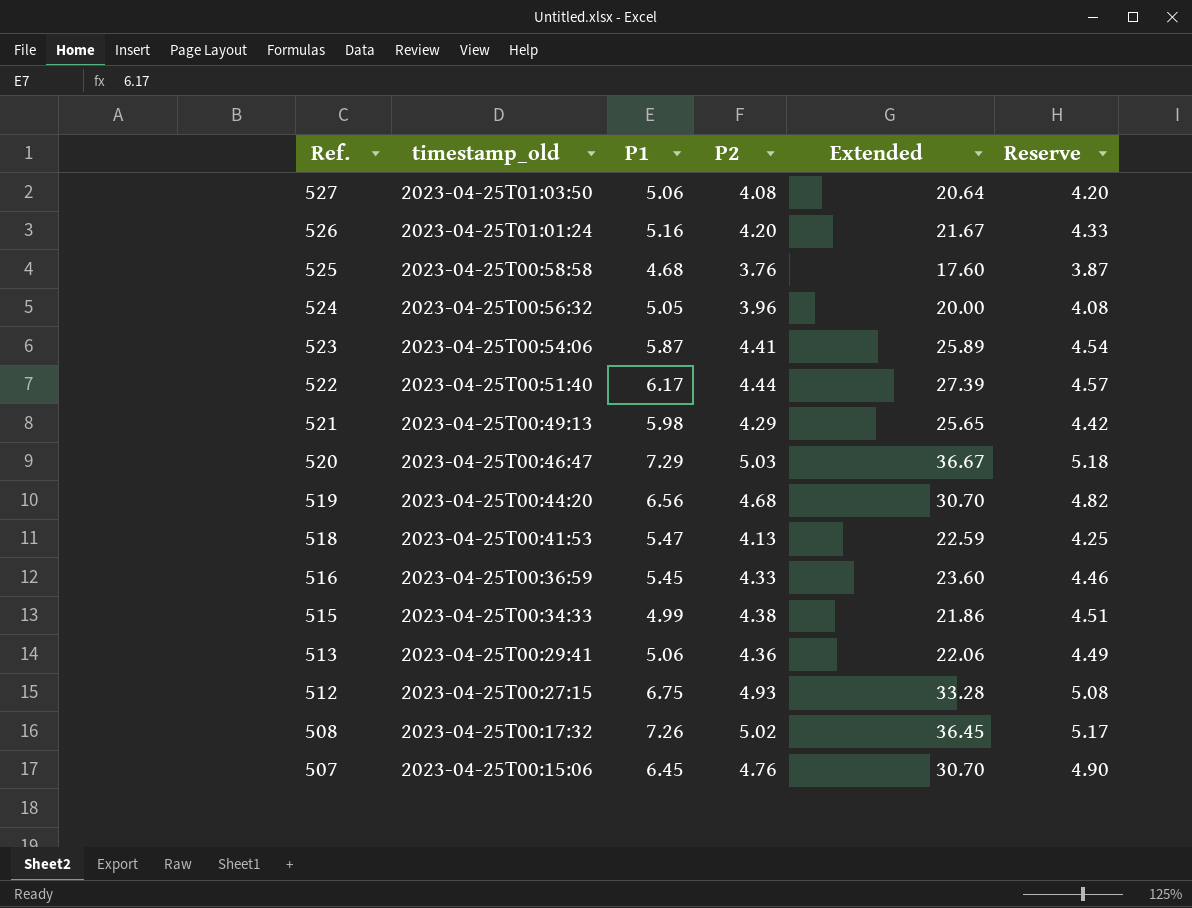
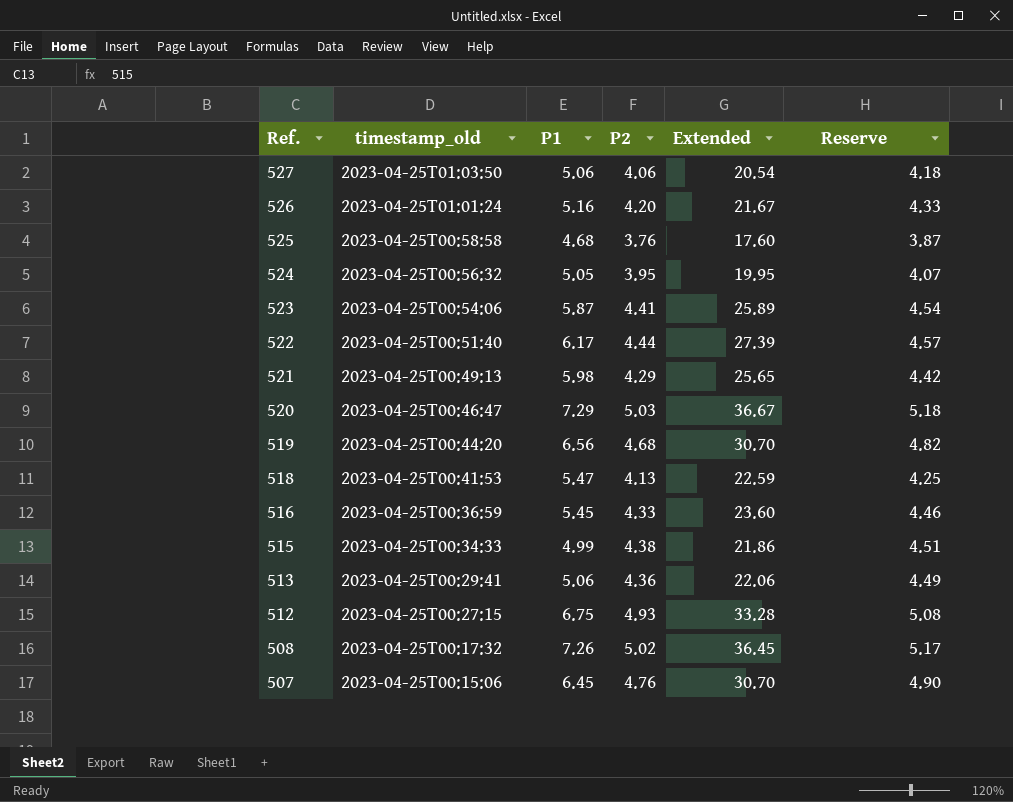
527 | P2: 4.08 -> 4.06
527 | Extended: 20.64 -> 20.54
527 | Reserve: 4.20 -> 4.18
524 | P2: 3.96 -> 3.95
524 | Extended: 20.00 -> 19.95
524 | Reserve: 4.08 -> 4.07

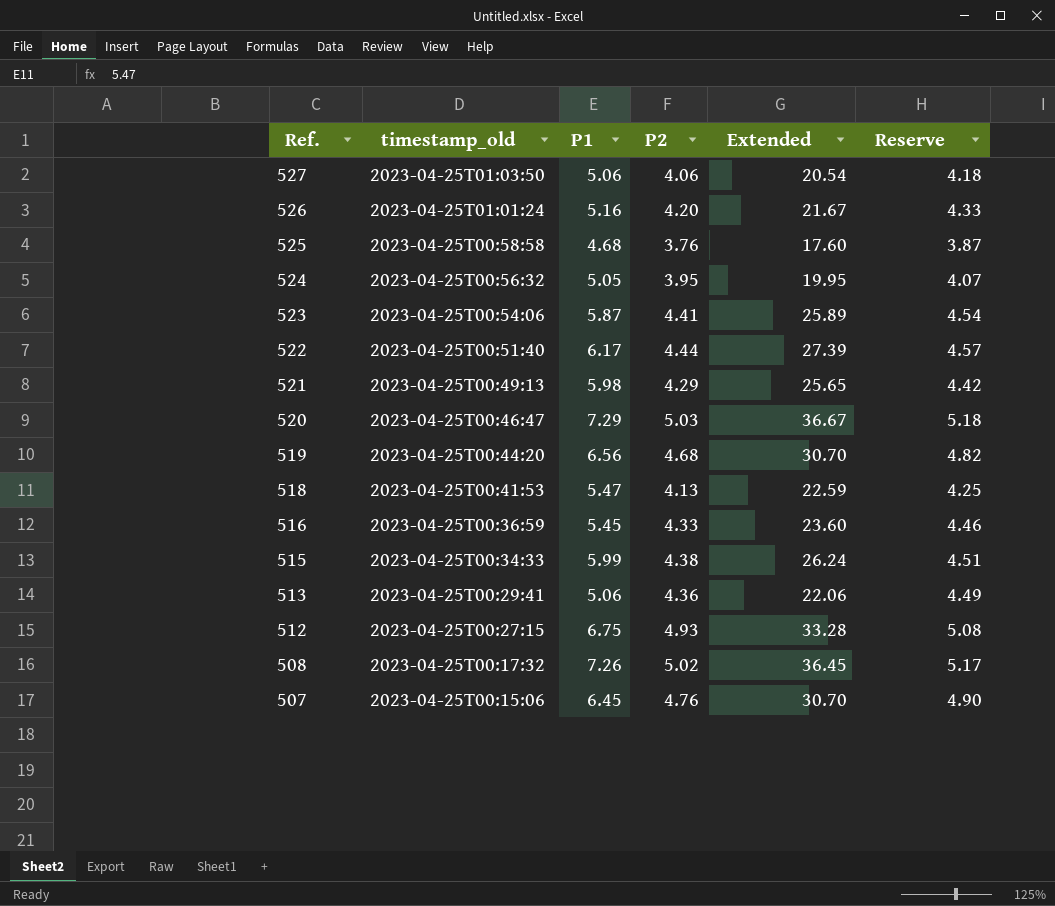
515 | P1: 4.99 -> 5.99
515 | Extended: 21.86 -> 26.24

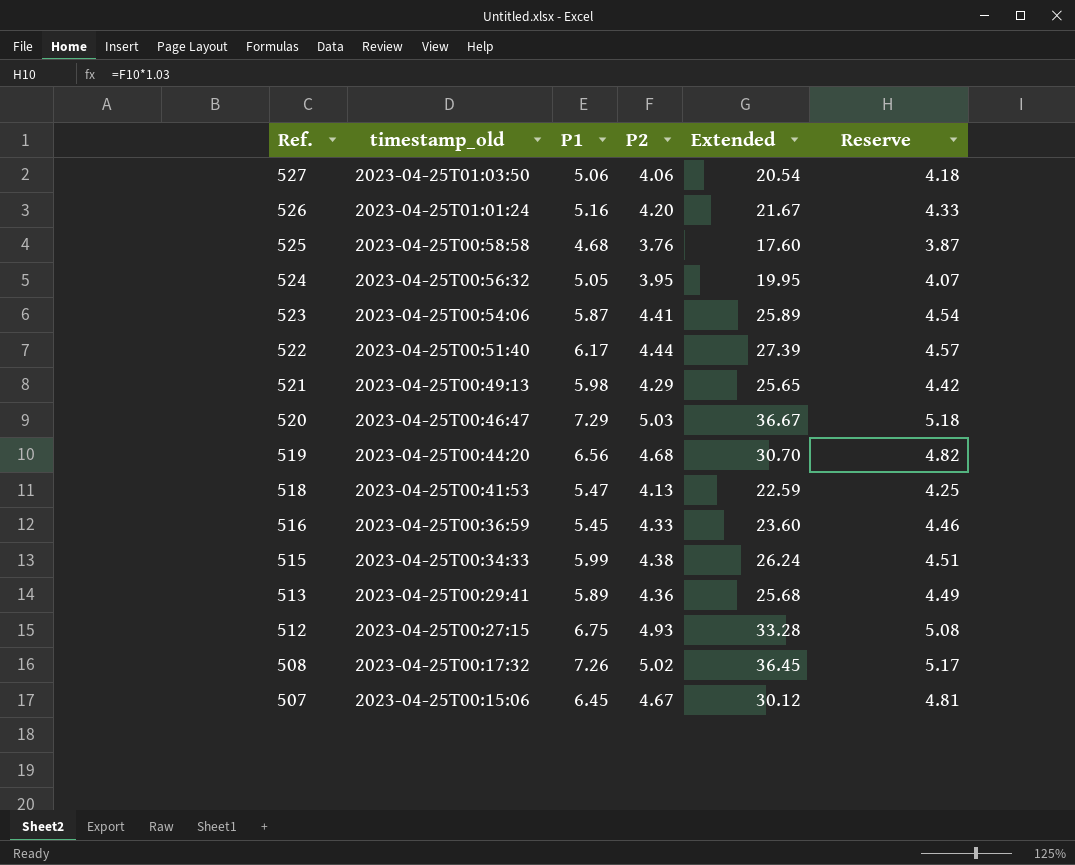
513 | P1: 5.06 -> 5.89
513 | Extended: 22.06 -> 25.68
507 | P2: 4.76 -> 4.67
507 | Extended: 30.70 -> 30.12
507 | Reserve: 4.90 -> 4.81

